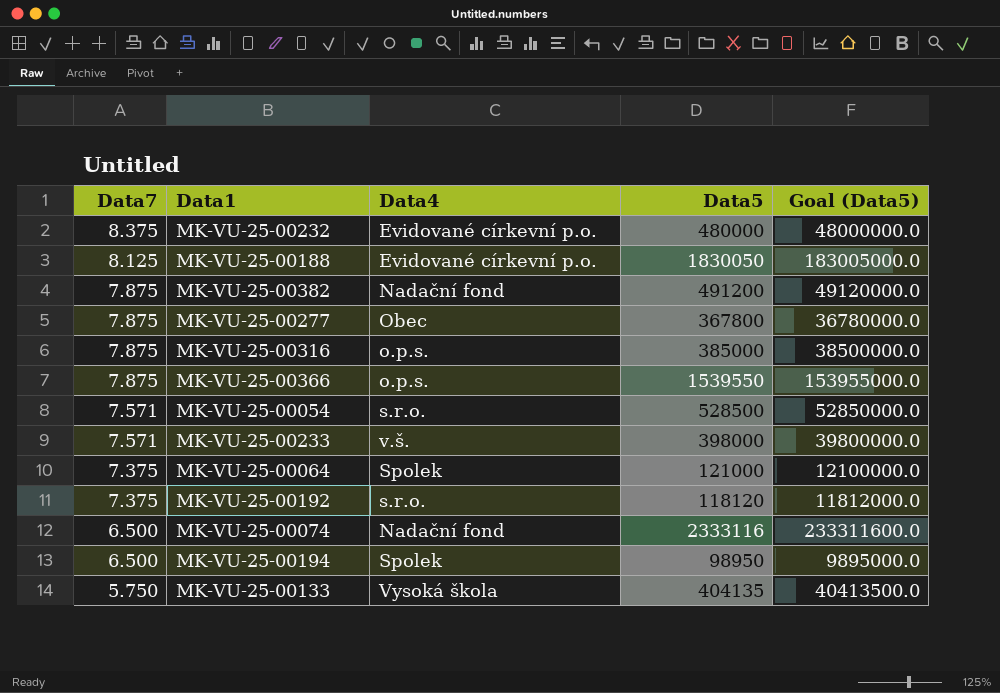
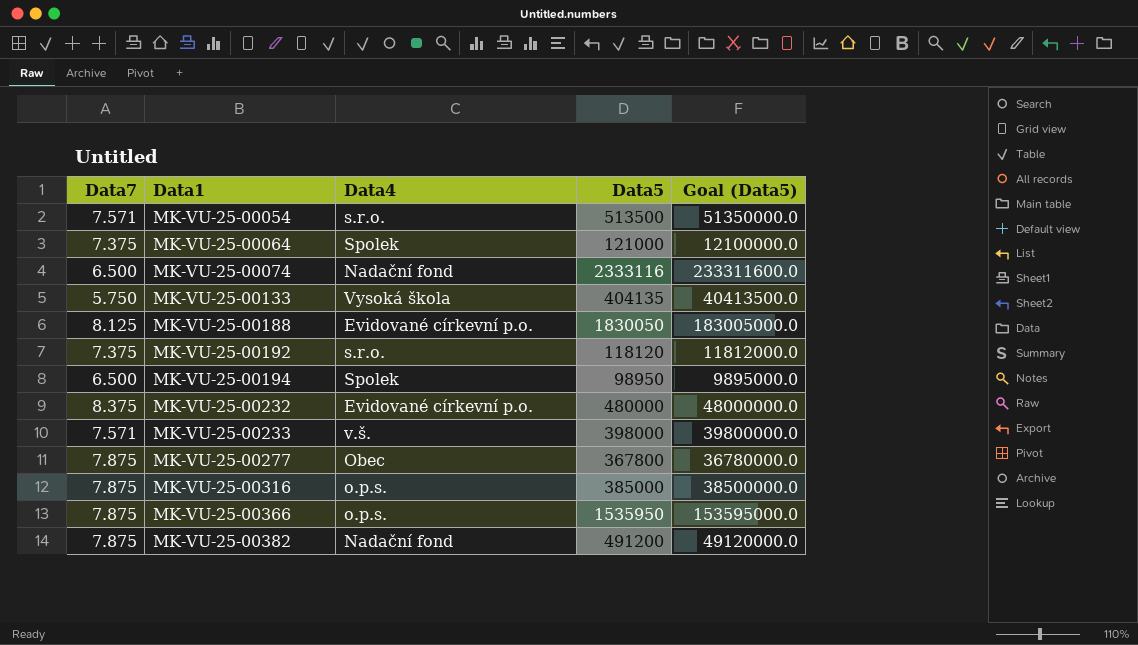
row order: Data7 descending -> Data1 ascending
MK-VU-25-00054 | Data5: 528500 -> 513500
MK-VU-25-00054 | Goal (Data5): 52850000.0 -> 51350000.0
MK-VU-25-00366 | Data5: 1539550 -> 1535950
MK-VU-25-00366 | Goal (Data5): 153955000.0 -> 153595000.0

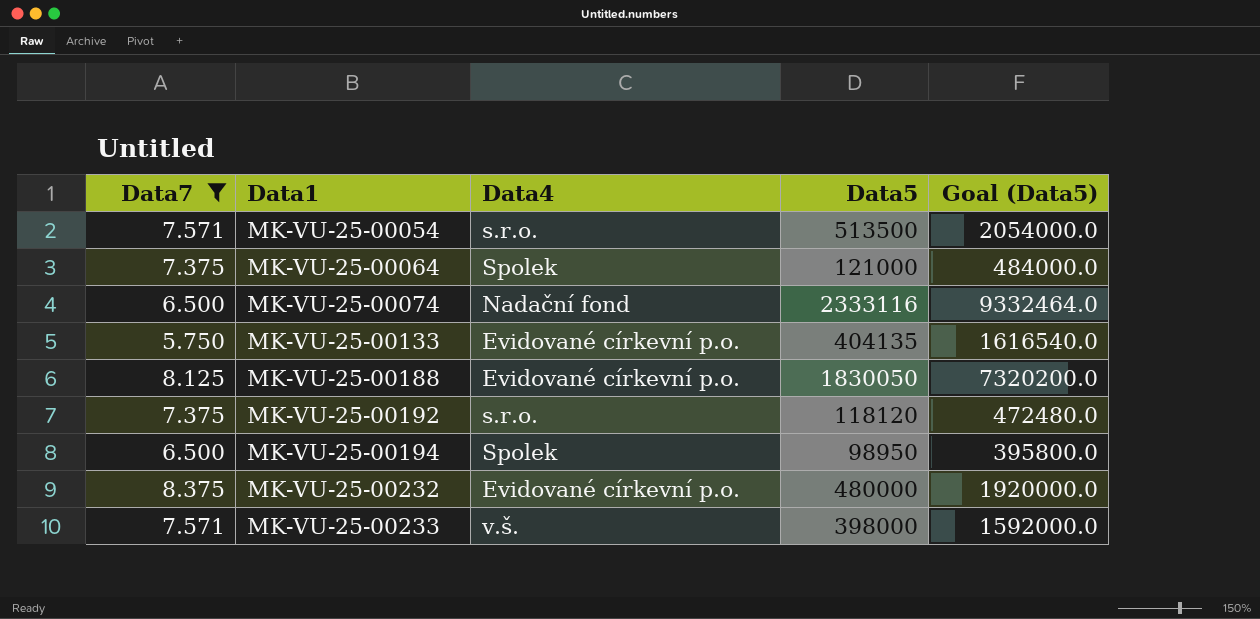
filter: none -> Data7 != 7.875
column Goal (Data5) | formula: [Data5] * 100 -> [Data5] * 4
MK-VU-25-00133 | Data4: Vysoká škola -> Evidované církevní p.o.

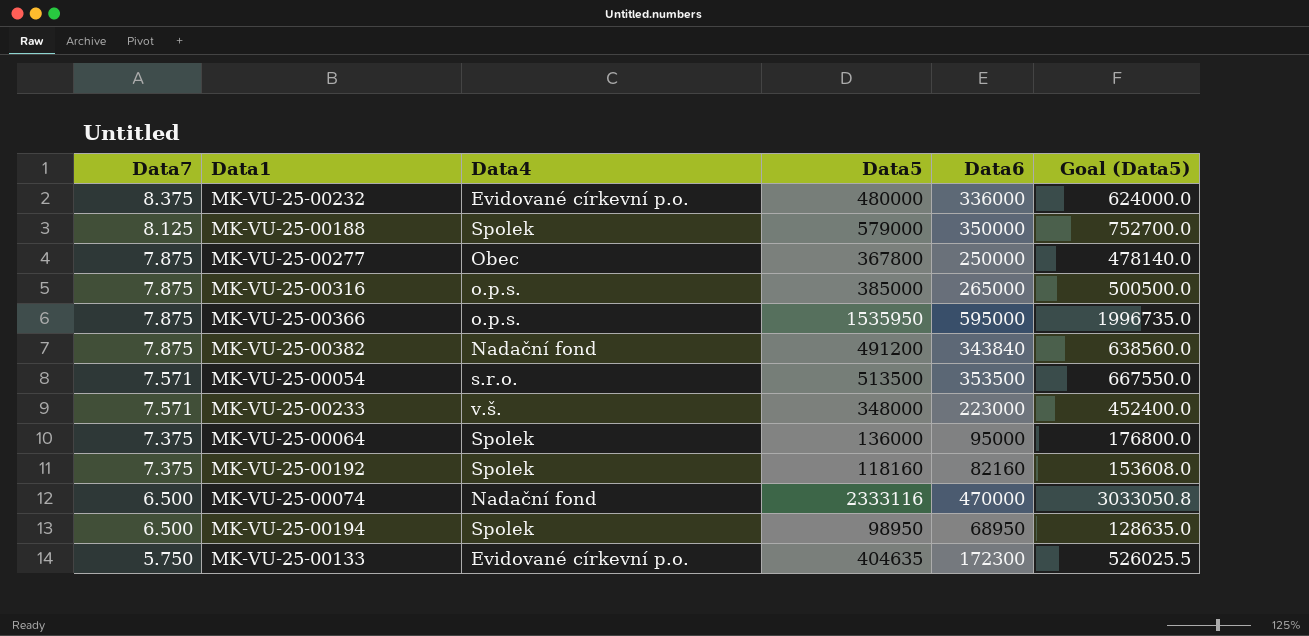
filter: Data7 != 7.875 -> none
row order: Data1 ascending -> Data7 descending
column Data6 | position: none -> 5
column Goal (Data5) | formula: [Data5] * 4 -> [Data5] * 1.3
MK-VU-25-00188 | Data4: Evidované církevní p.o. -> Spolek
MK-VU-25-00188 | Data5: 1830050 -> 579000
MK-VU-25-00233 | Data5: 398000 -> 348000
MK-VU-25-00064 | Data5: 121000 -> 136000
MK-VU-25-00192 | Data4: s.r.o. -> Spolek
MK-VU-25-00192 | Data5: 118120 -> 118160
MK-VU-25-00133 | Data5: 404135 -> 404635

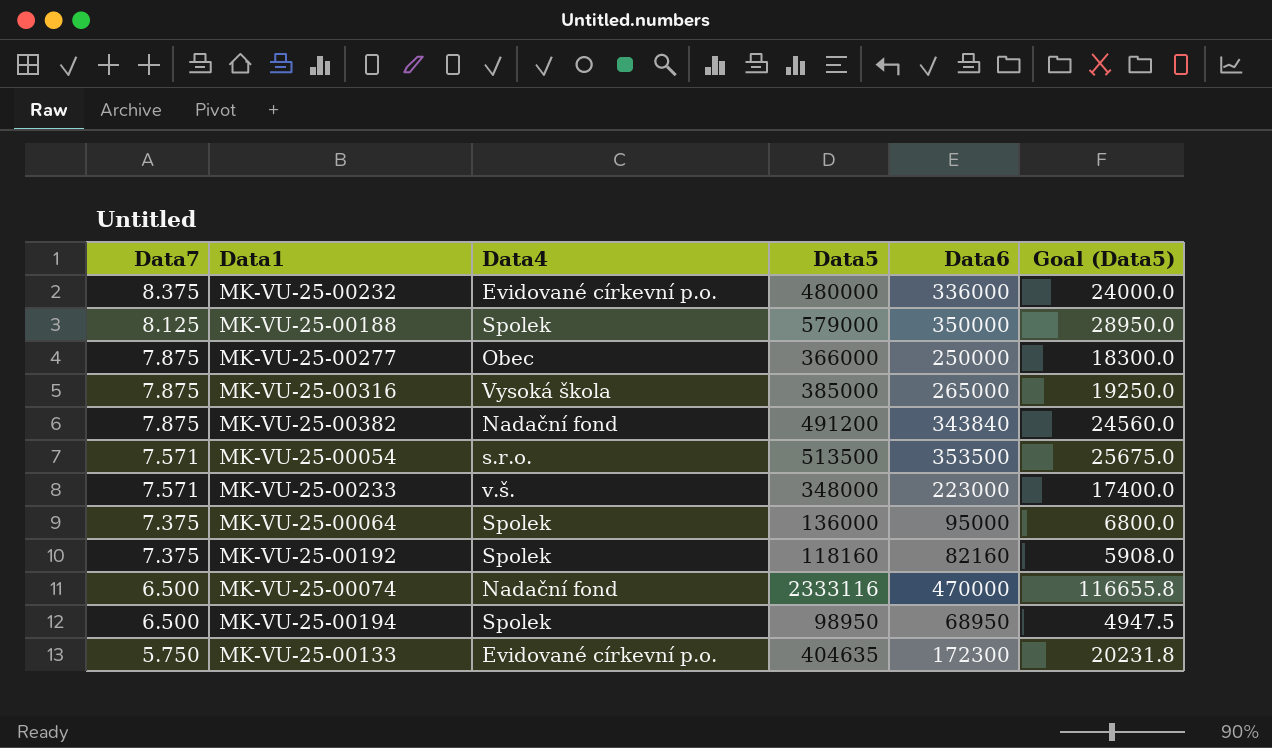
column Goal (Data5) | formula: [Data5] * 1.3 -> [Data5] * 0.05
row MK-VU-25-00366: 7.875 | o.p.s. | 1535950 | 595000 | 1996735.0 -> none
MK-VU-25-00277 | Data5: 367800 -> 366000
MK-VU-25-00316 | Data4: o.p.s. -> Vysoká škola

